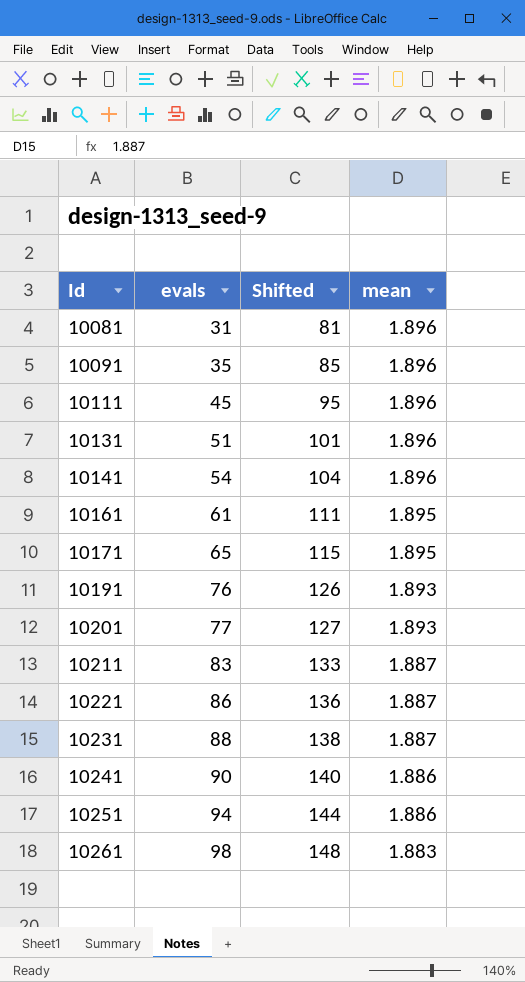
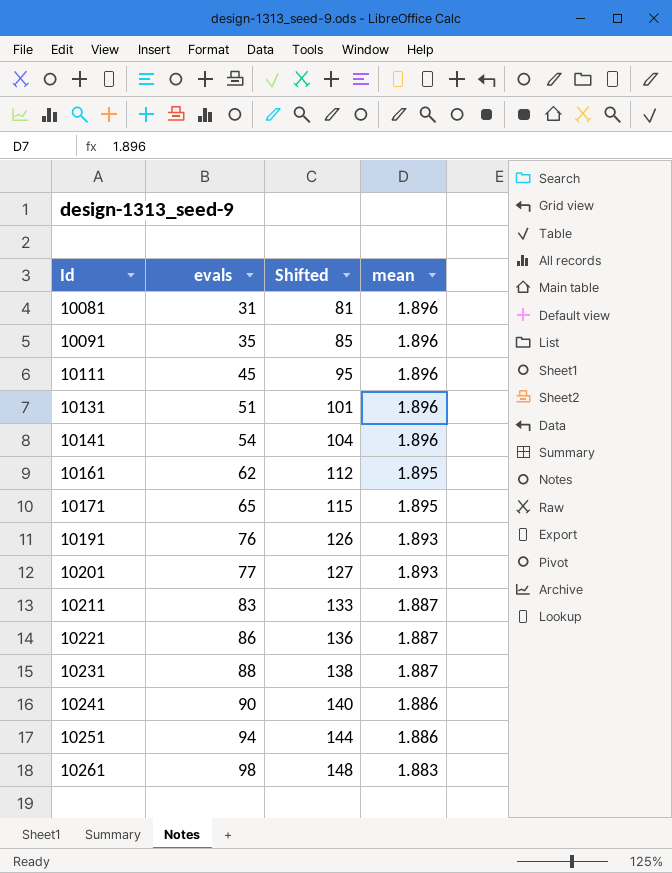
10161 | evals: 61 -> 62
10161 | Shifted: 111 -> 112

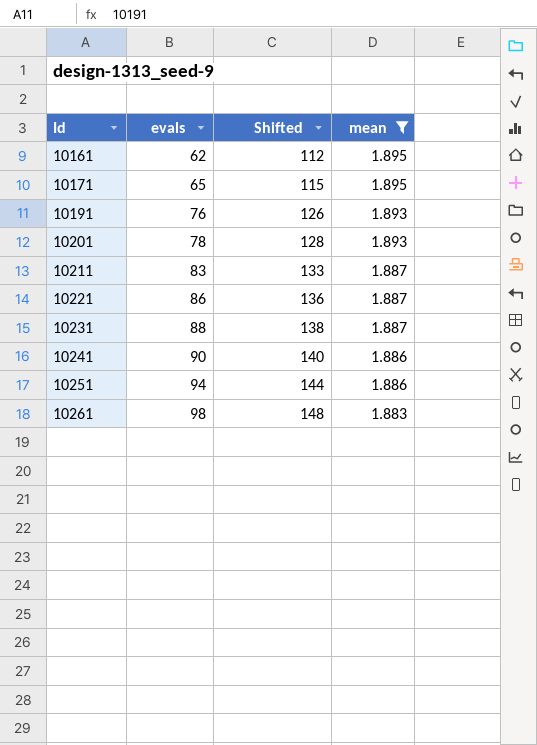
filter: none -> mean != 1.896
10201 | evals: 77 -> 78
10201 | Shifted: 127 -> 128

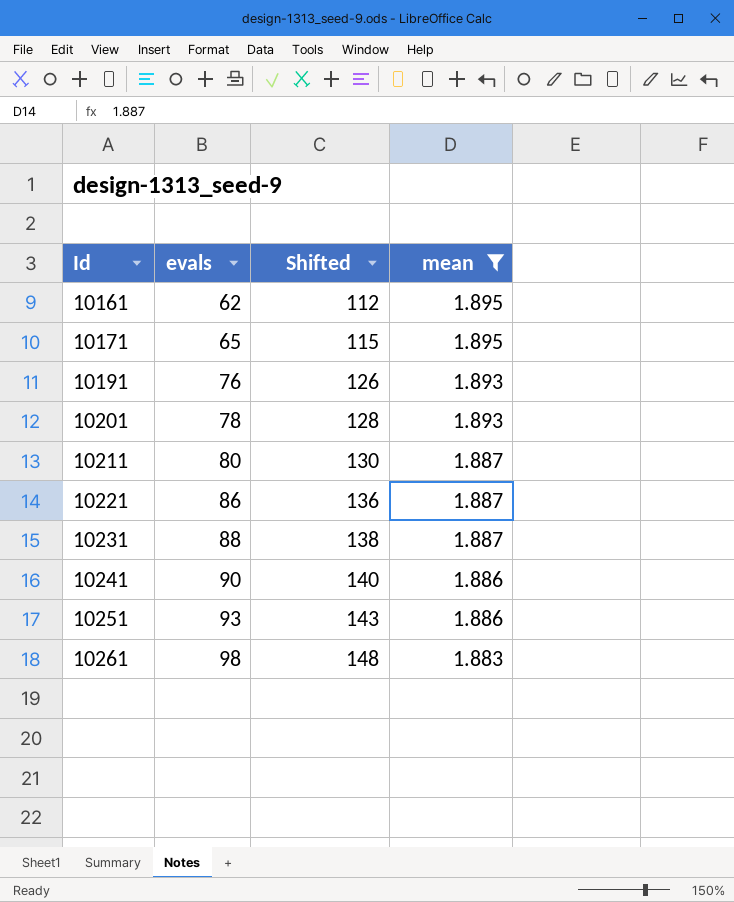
10211 | evals: 83 -> 80
10211 | Shifted: 133 -> 130
10251 | evals: 94 -> 93
10251 | Shifted: 144 -> 143

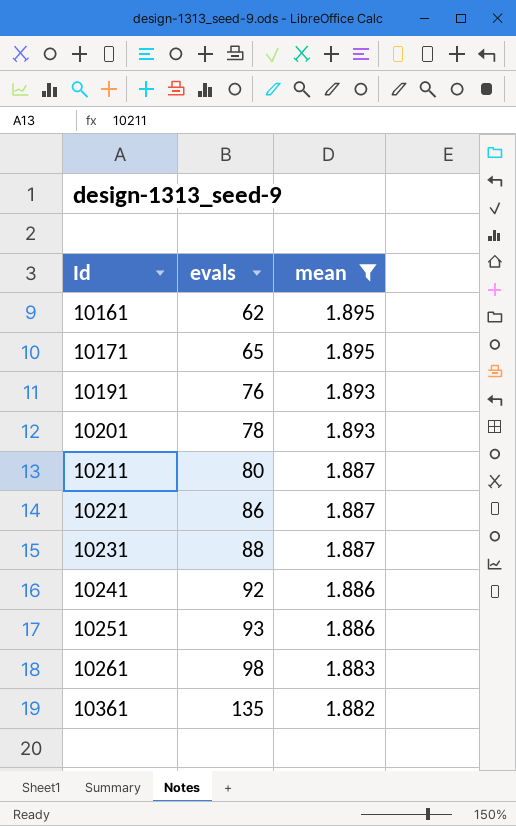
column Shifted | formula: [evals] + 50 -> none
10241 | evals: 90 -> 92
row 10361: none -> 135 | 1.882

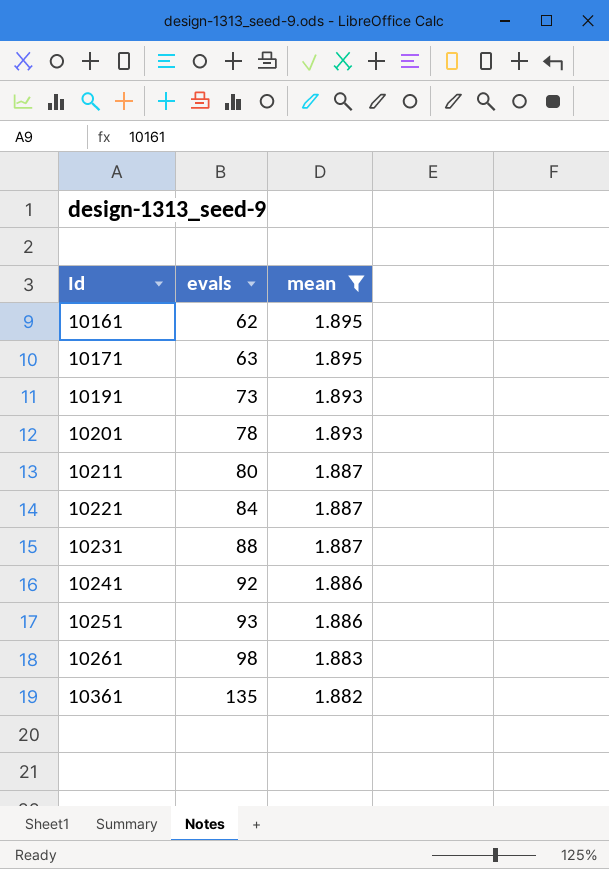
10171 | evals: 65 -> 63
10191 | evals: 76 -> 73
10221 | evals: 86 -> 84

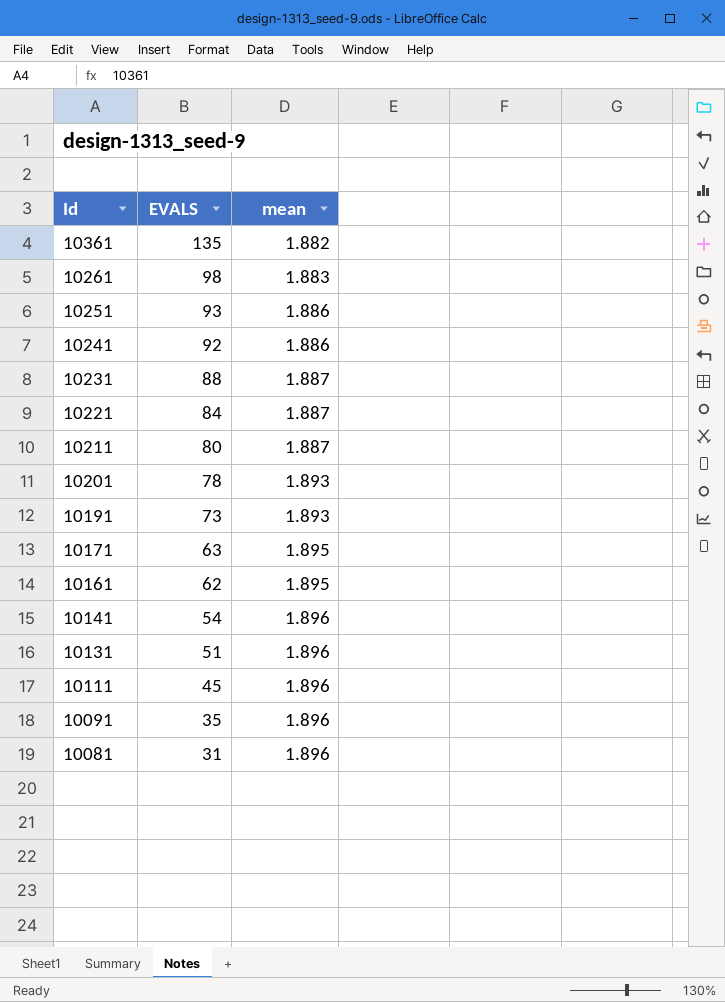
filter: mean != 1.896 -> none
row order: Id ascending -> Id descending
column name: evals -> EVALS

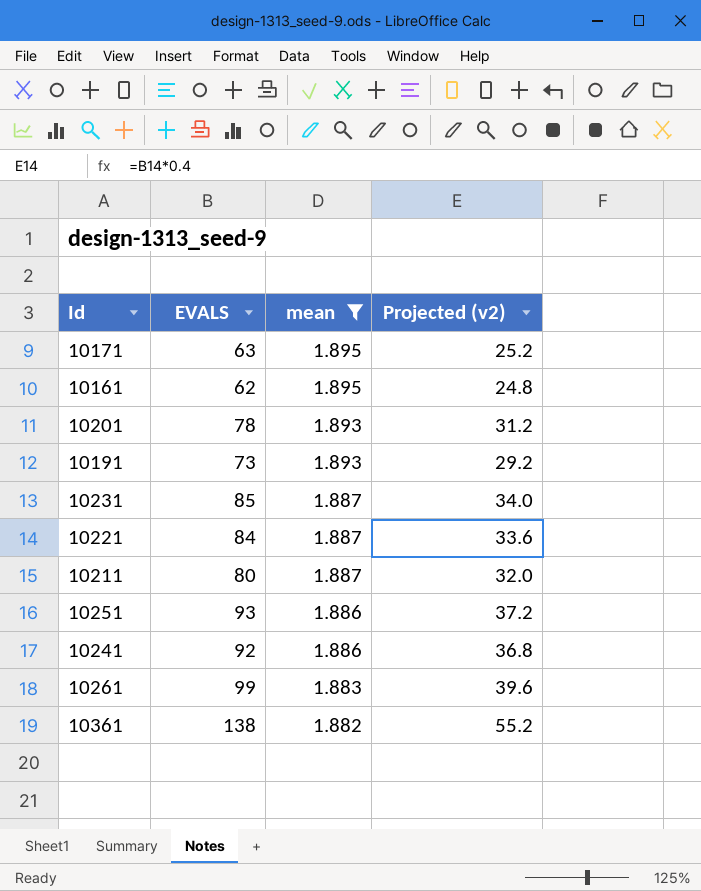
filter: none -> mean != 1.896
row order: Id descending -> mean descending
column Projected (v2) | formula: none -> [EVALS] * 0.4
10231 | EVALS: 88 -> 85
10261 | EVALS: 98 -> 99
10361 | EVALS: 135 -> 138

